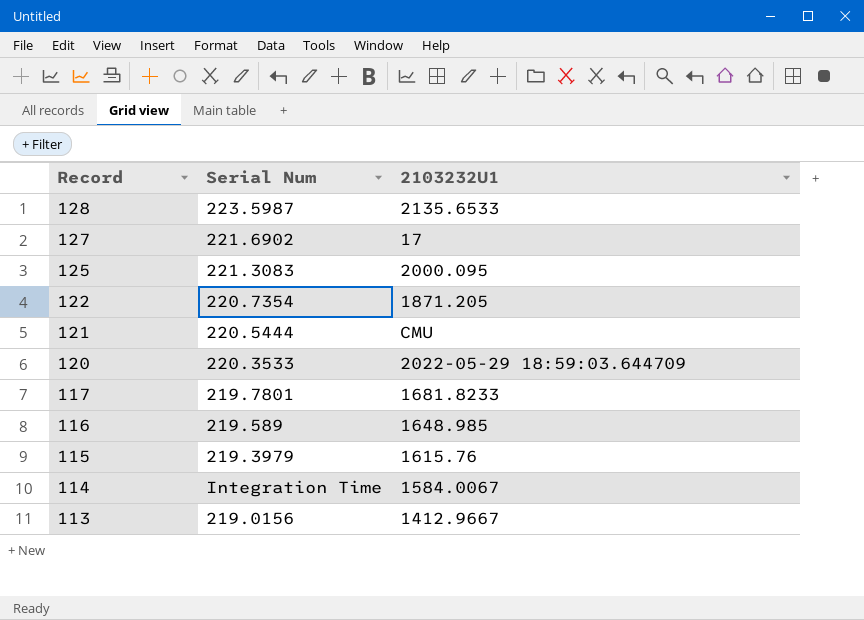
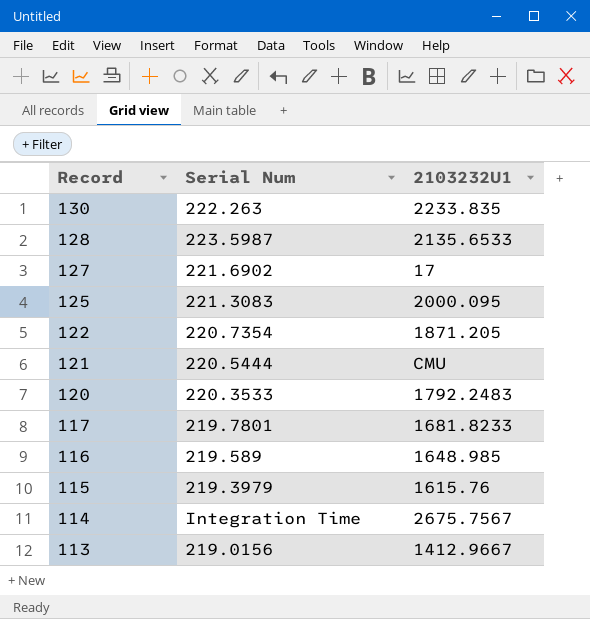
row 130: none -> 222.263 | 2233.835
120 | 2103232U1: 2022-05-29 18:59:03.644709 -> 1792.2483
114 | 2103232U1: 1584.0067 -> 2675.7567

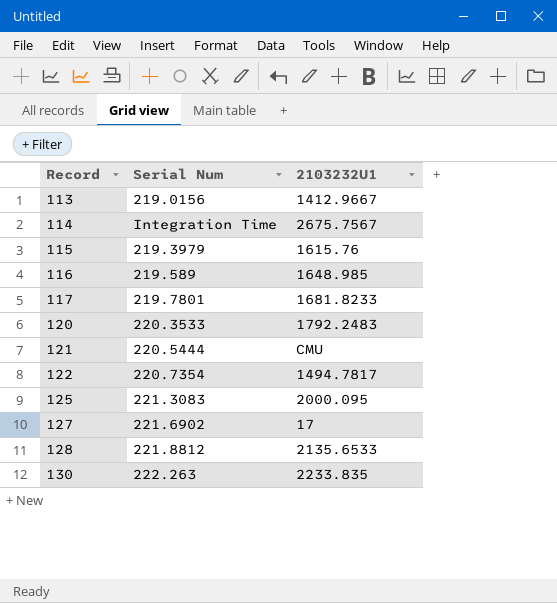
row order: Record descending -> Record ascending
122 | 2103232U1: 1871.205 -> 1494.7817
128 | Serial Num: 223.5987 -> 221.8812

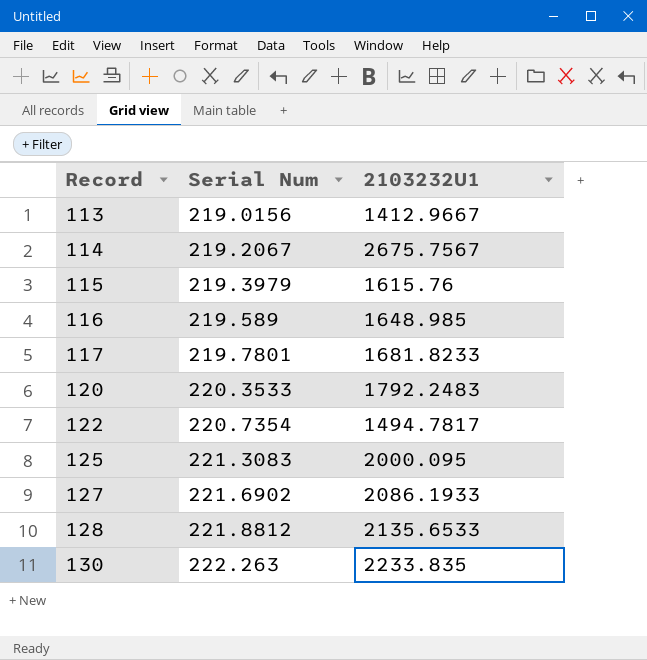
row 121: 220.5444 | CMU -> none
114 | Serial Num: Integration Time -> 219.2067
127 | 2103232U1: 17 -> 2086.1933

